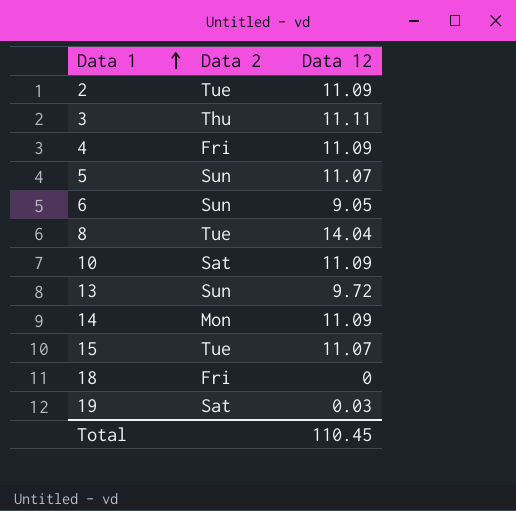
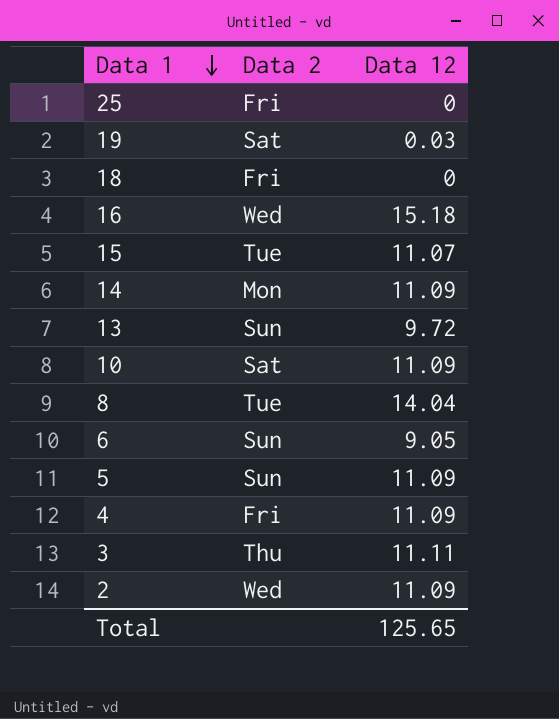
row order: Data 1 ascending -> Data 1 descending
row 25: none -> Fri | 0
row 16: none -> Wed | 15.18
5 | Data 12: 11.07 -> 11.09
2 | Data 2: Tue -> Wed
Total | Data 12: 110.45 -> 125.65

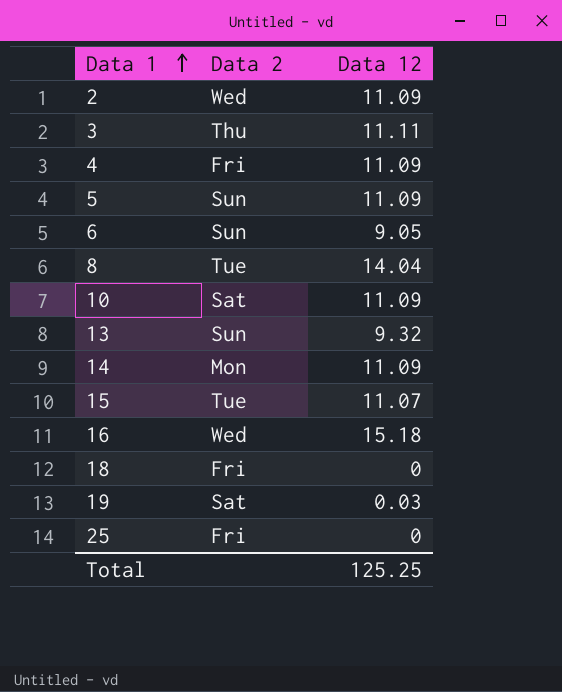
row order: Data 1 descending -> Data 1 ascending
13 | Data 12: 9.72 -> 9.32
Total | Data 12: 125.65 -> 125.25

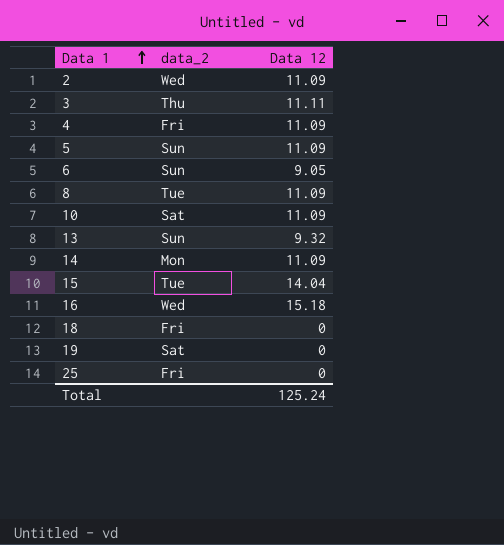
column name: Data 2 -> data_2
8 | Data 12: 14.04 -> 11.09
15 | Data 12: 11.07 -> 14.04
19 | Data 12: 0.03 -> 0
Total | Data 12: 125.25 -> 125.24

